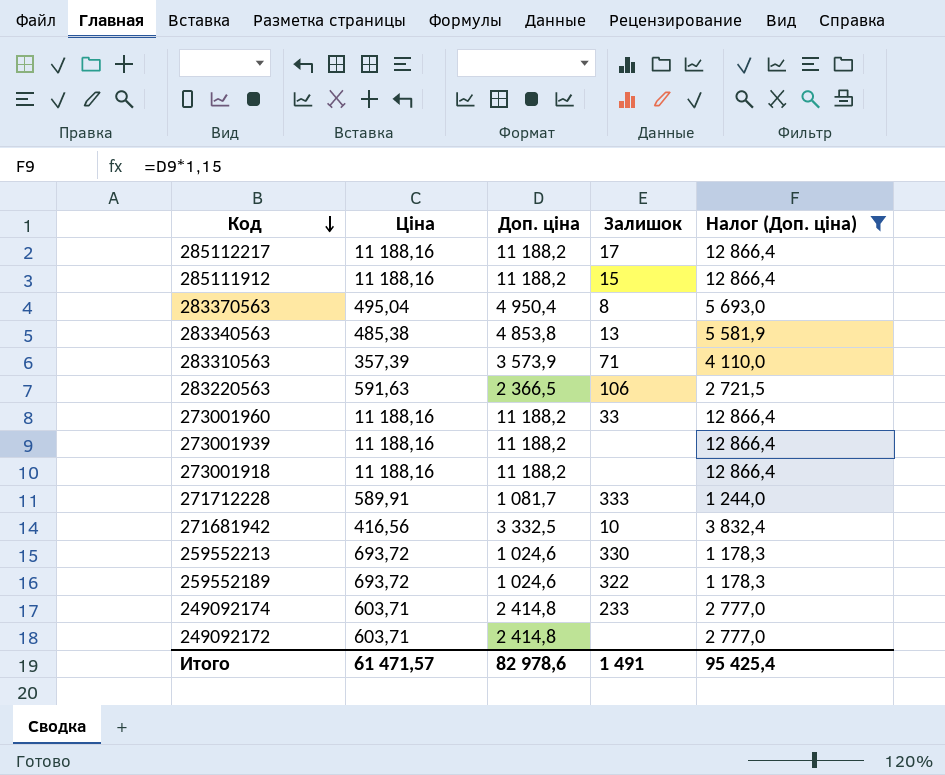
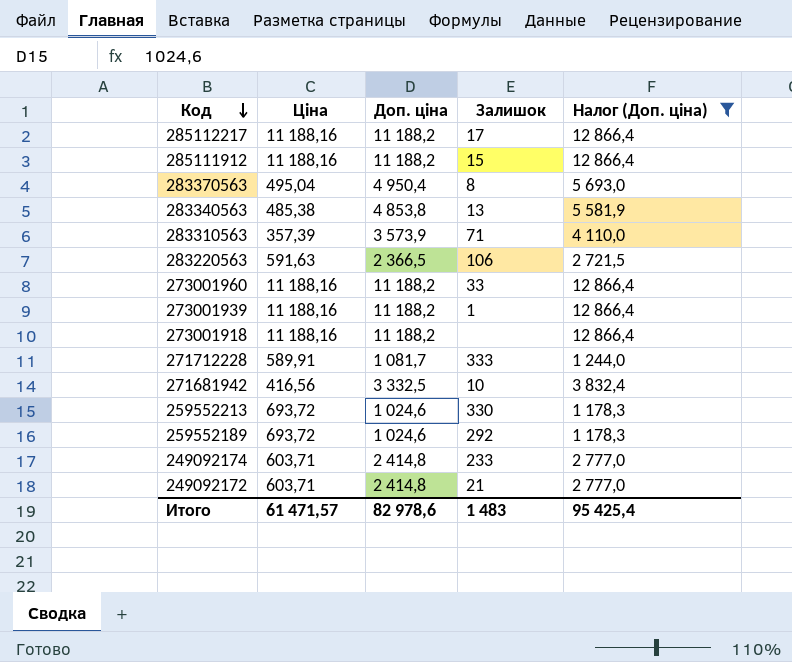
273001939 | Залишок: none -> 1
259552189 | Залишок: 322 -> 292
249092172 | Залишок: none -> 21
Итого | Залишок: 1 491 -> 1 483

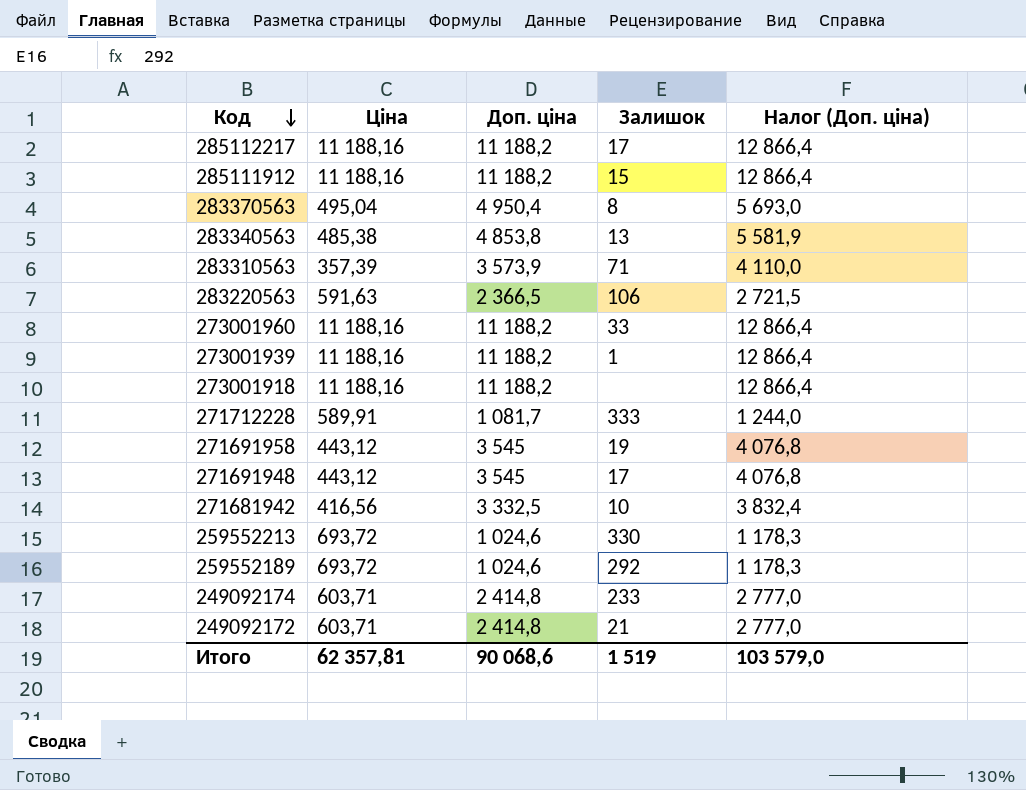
filter: Налог (Доп. ціна) != 4 076,8 -> none
Итого | Ціна: 61 471,57 -> 62 357,81
Итого | Доп. ціна: 82 978,6 -> 90 068,6
Итого | Залишок: 1 483 -> 1 519
Итого | Налог (Доп. ціна): 95 425,4 -> 103 579,0

